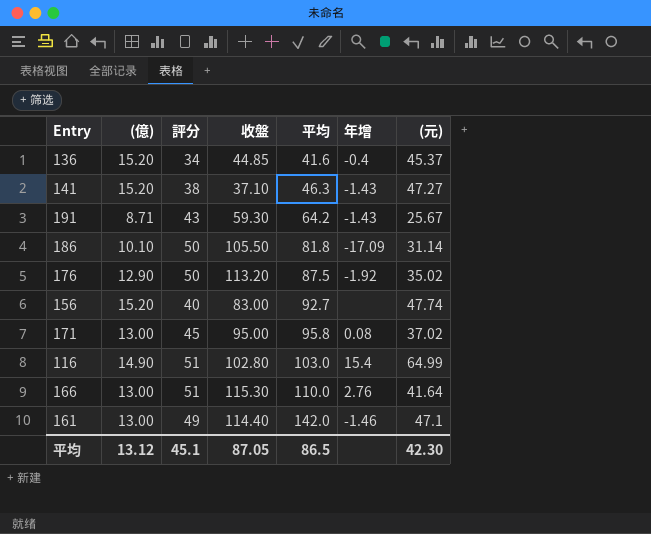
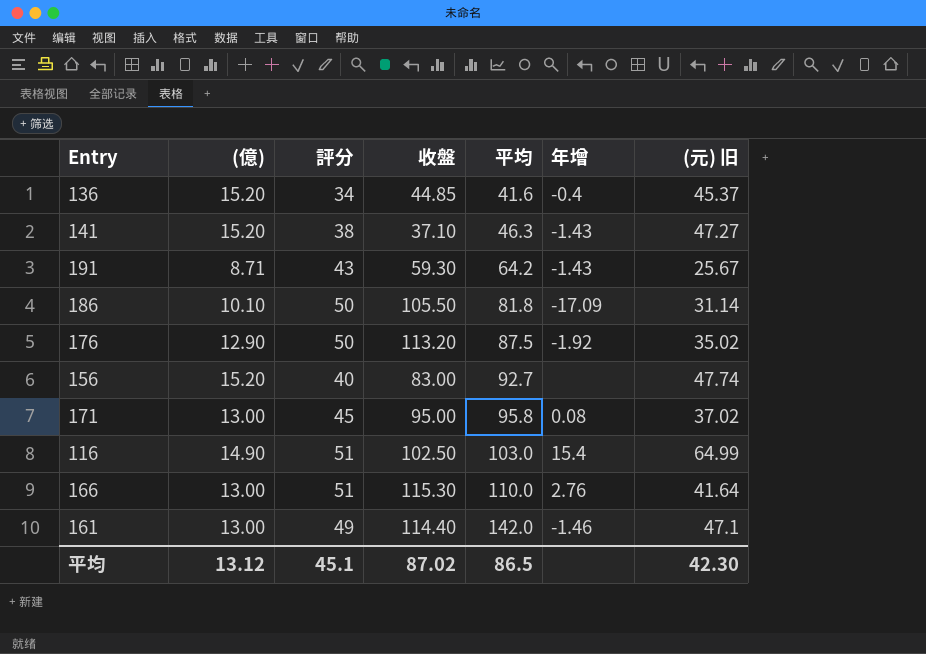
column name: (元) -> (元) 旧
116 | 收盤: 102.80 -> 102.50
平均 | 收盤: 87.05 -> 87.02

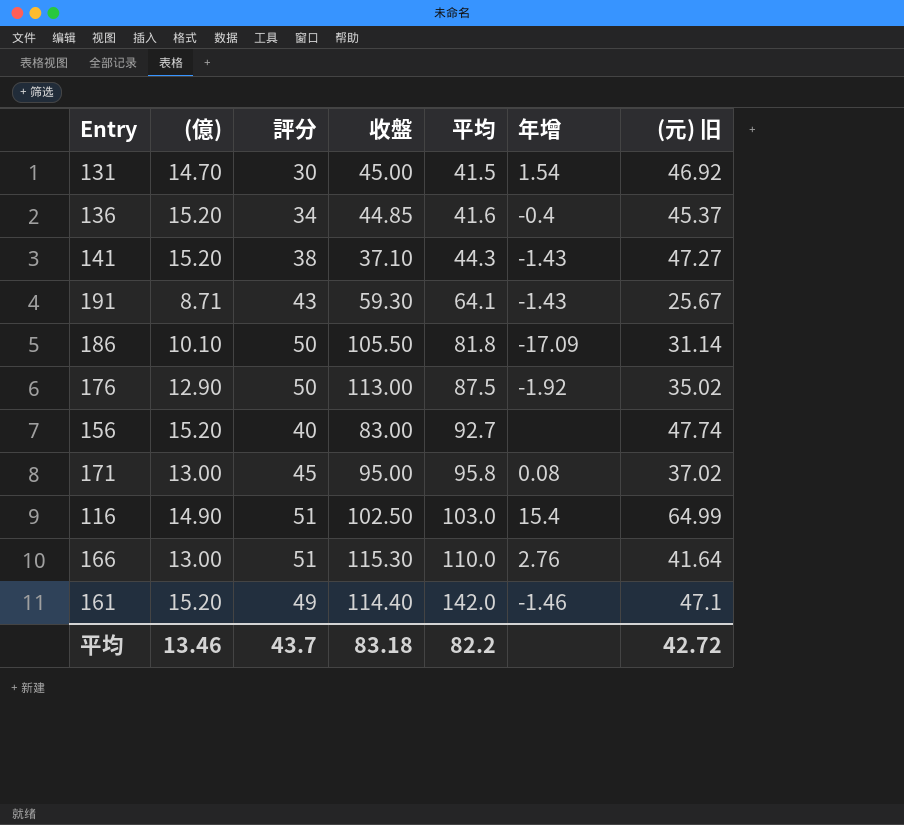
row 131: none -> 14.70 | 30 | 45.00 | 41.5 | 1.54 | 46.92
141 | 平均: 46.3 -> 44.3
191 | 平均: 64.2 -> 64.1
176 | 收盤: 113.20 -> 113.00
161 | (億): 13.00 -> 15.20
平均 | (億): 13.12 -> 13.46
平均 | 評分: 45.1 -> 43.7
平均 | 收盤: 87.02 -> 83.18
平均 | 平均: 86.5 -> 82.2
平均 | (元) 旧: 42.30 -> 42.72

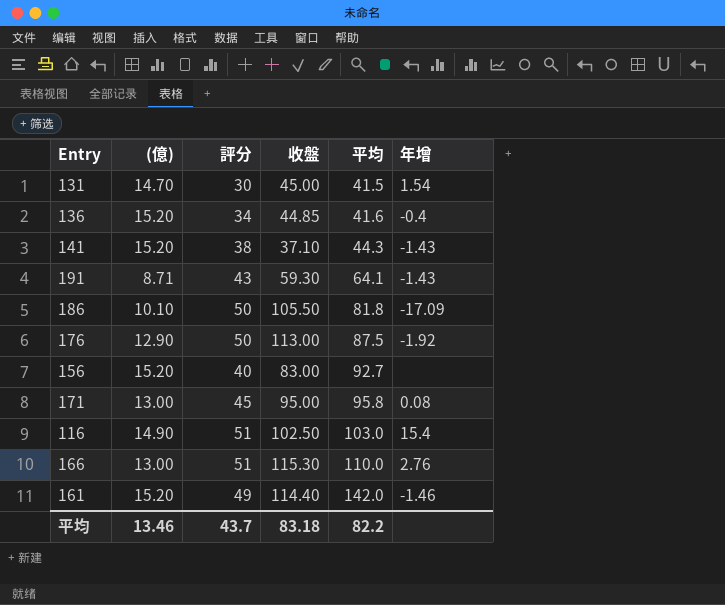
column (元) 旧 | position: 7 -> none

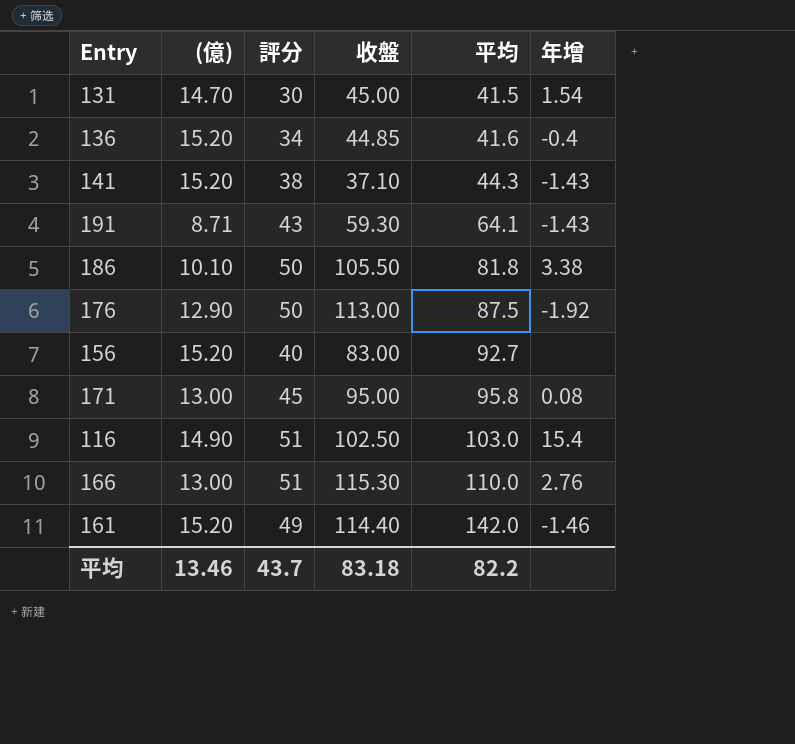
186 | 年增: -17.09 -> 3.38

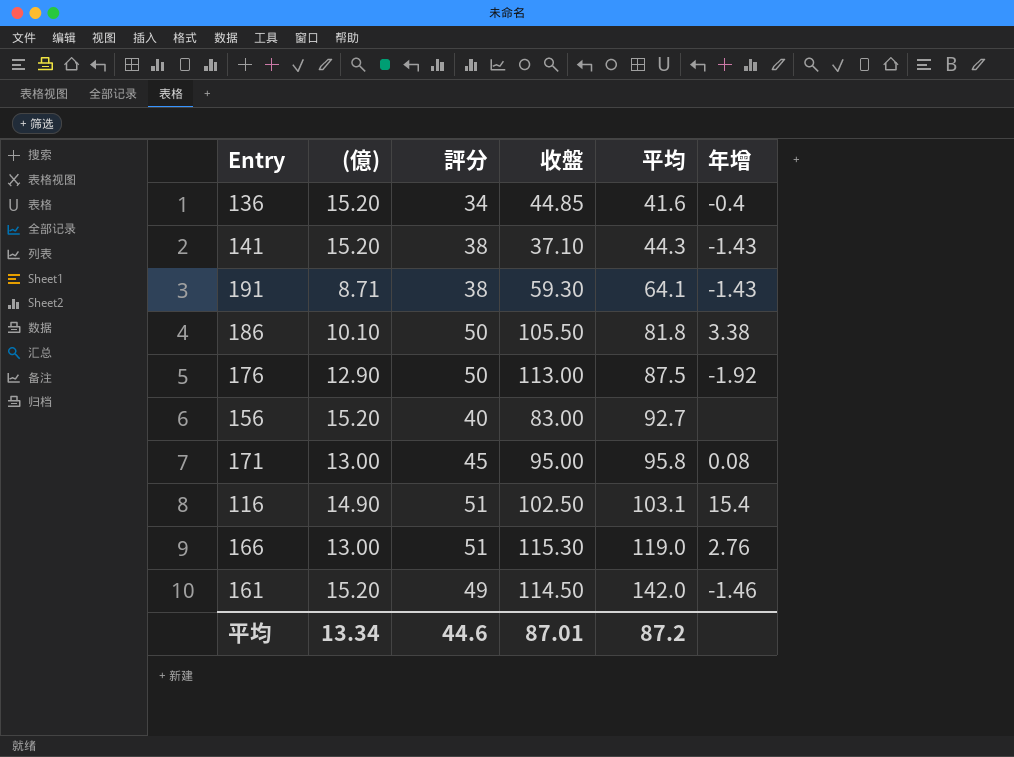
row 131: 14.70 | 30 | 45.00 | 41.5 | 1.54 -> none
191 | 評分: 43 -> 38
116 | 平均: 103.0 -> 103.1
166 | 平均: 110.0 -> 119.0
161 | 收盤: 114.40 -> 114.50
平均 | (億): 13.46 -> 13.34
平均 | 評分: 43.7 -> 44.6
平均 | 收盤: 83.18 -> 87.01
平均 | 平均: 82.2 -> 87.2

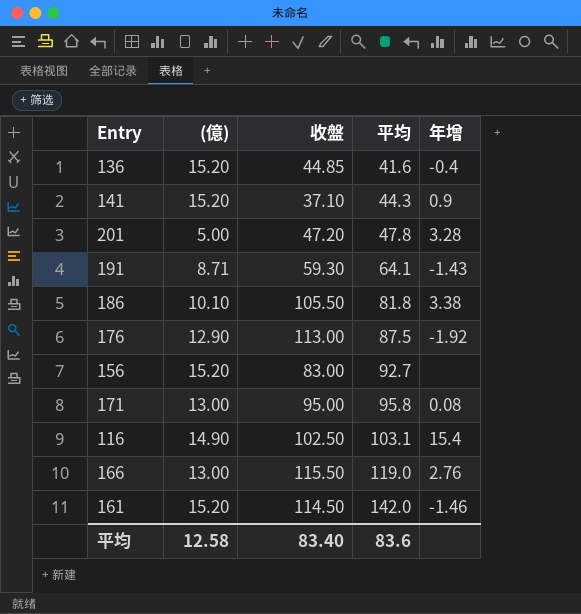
column 評分 | position: 3 -> none
141 | 年增: -1.43 -> 0.9
row 201: none -> 5.00 | 47.20 | 47.8 | 3.28
166 | 收盤: 115.30 -> 115.50
平均 | (億): 13.34 -> 12.58
平均 | 收盤: 87.01 -> 83.40
平均 | 平均: 87.2 -> 83.6

